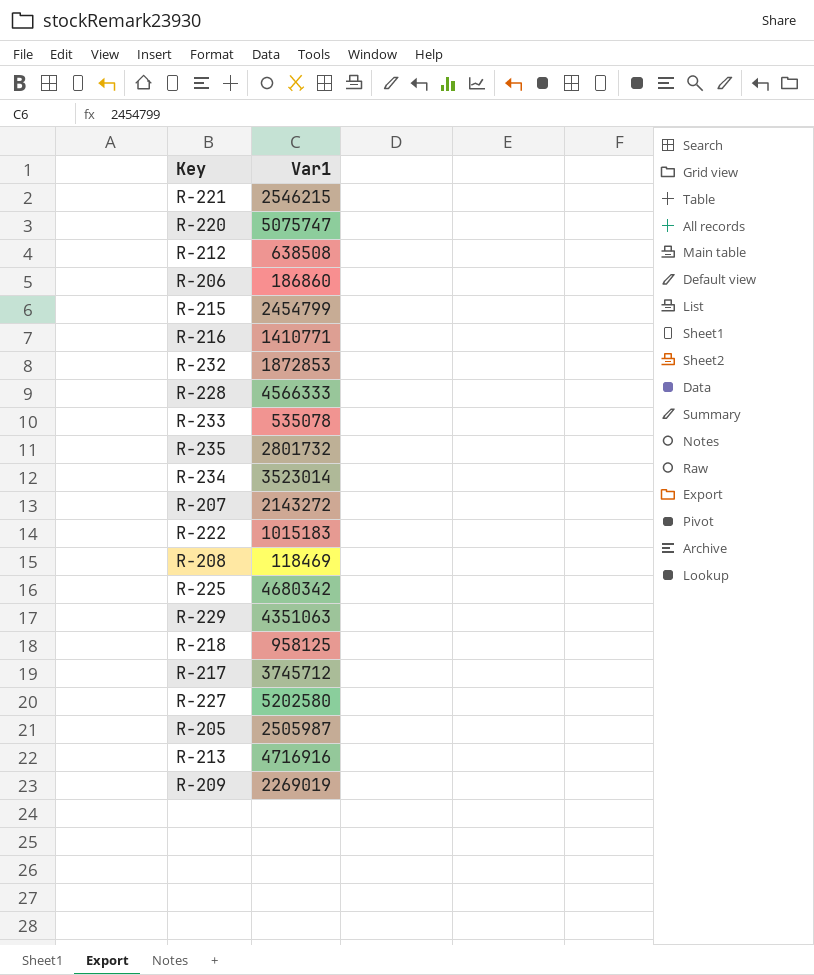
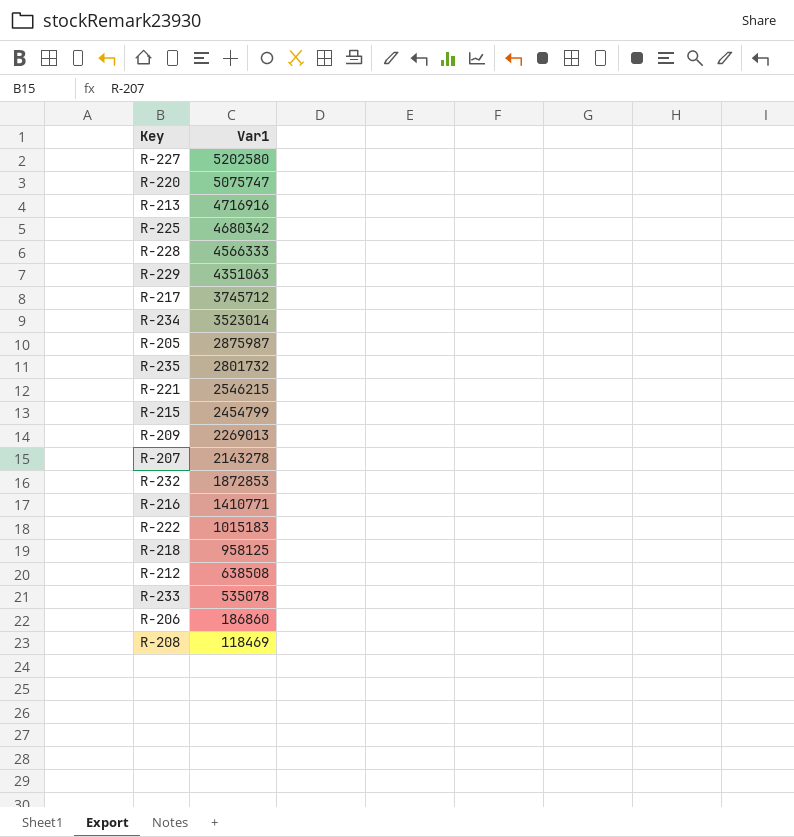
row order: none -> Var1 descending
R-205 | Var1: 2505987 -> 2875987
R-209 | Var1: 2269019 -> 2269013
R-207 | Var1: 2143272 -> 2143278

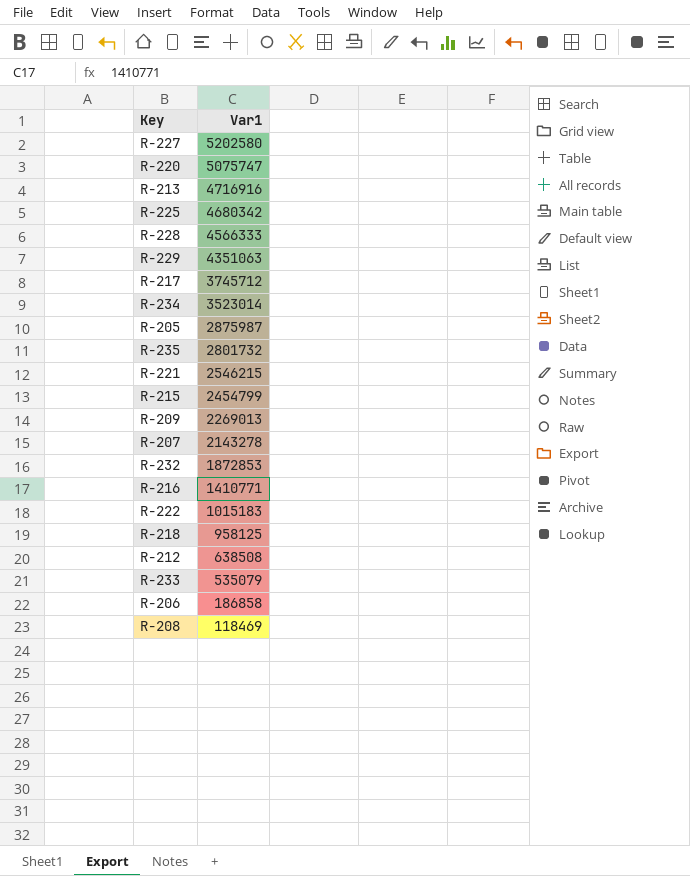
R-233 | Var1: 535078 -> 535079
R-206 | Var1: 186860 -> 186858

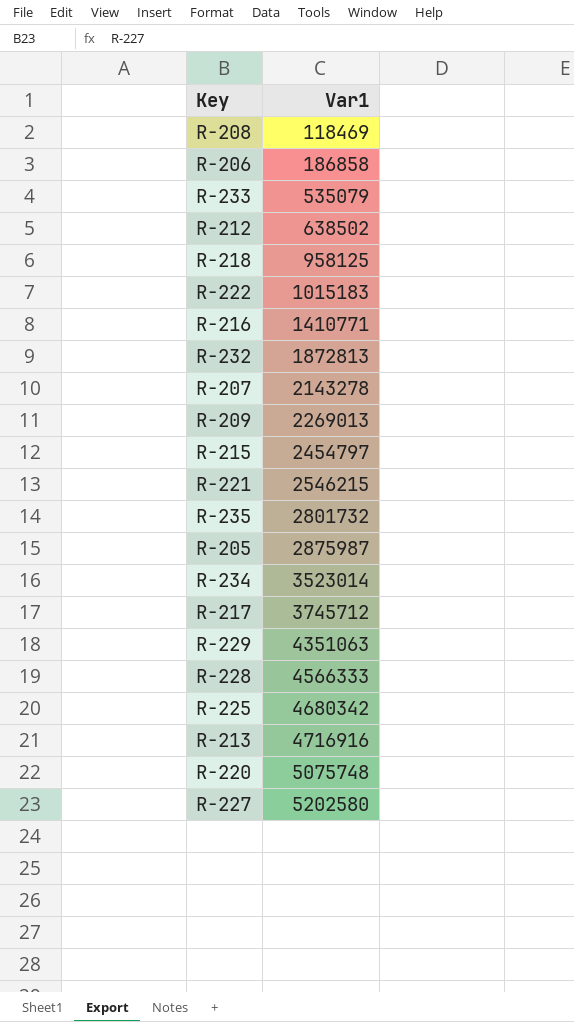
row order: Var1 descending -> Var1 ascending
R-212 | Var1: 638508 -> 638502
R-232 | Var1: 1872853 -> 1872813
R-215 | Var1: 2454799 -> 2454797
R-220 | Var1: 5075747 -> 5075748

